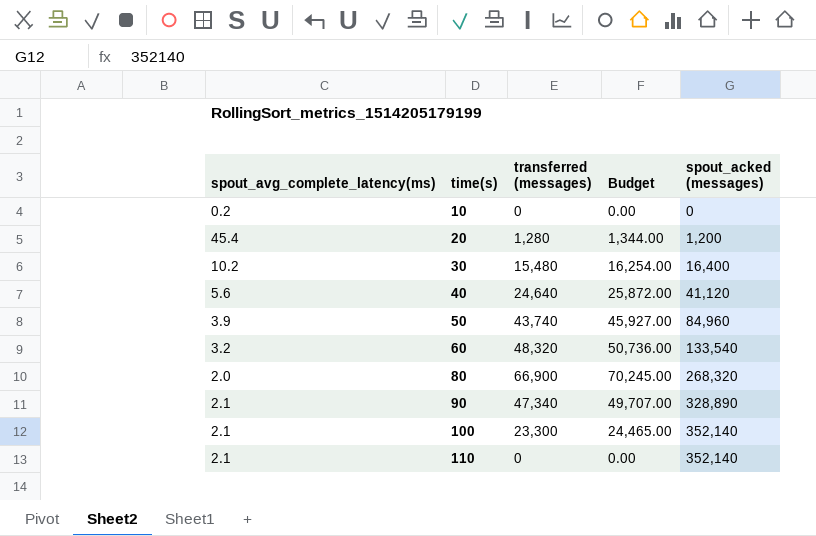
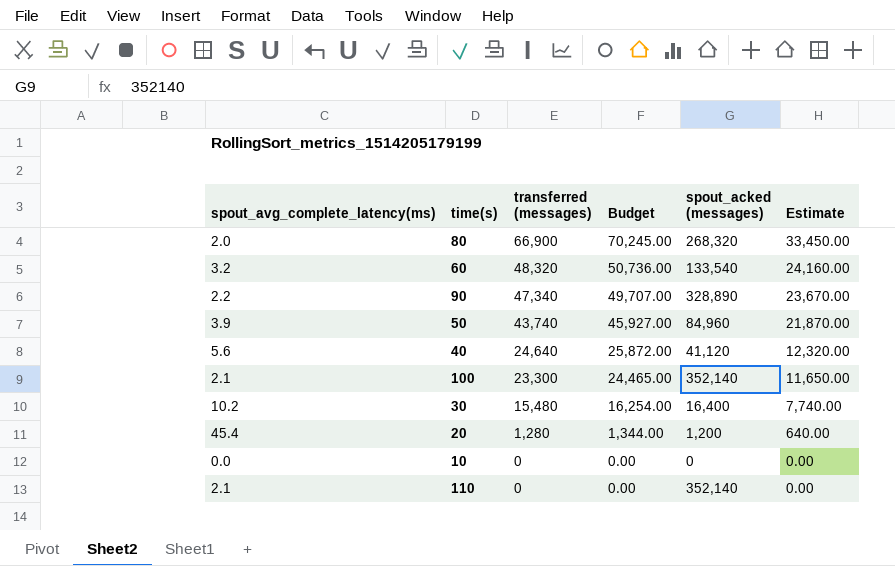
row order: time(s) ascending -> transferred (messages) descending
column Estimate | formula: none -> [transferred (messages)] * 0.5
90 | spout_avg_complete_latency(ms): 2.1 -> 2.2
10 | spout_avg_complete_latency(ms): 0.2 -> 0.0

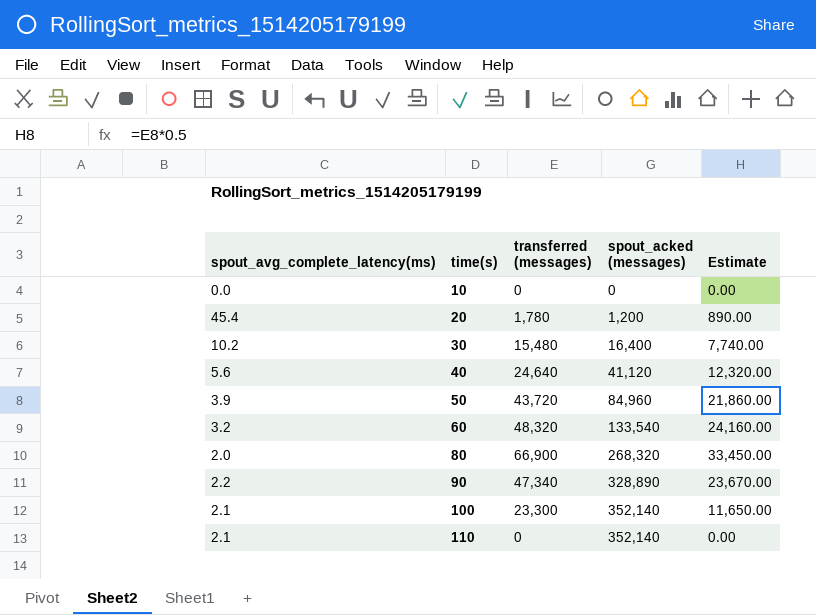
row order: transferred (messages) descending -> time(s) ascending
column Budget | formula: [transferred (messages)] * 1.05 -> none
20 | transferred (messages): 1,280 -> 1,780
20 | Estimate: 640.00 -> 890.00
50 | transferred (messages): 43,740 -> 43,720
50 | Estimate: 21,870.00 -> 21,860.00

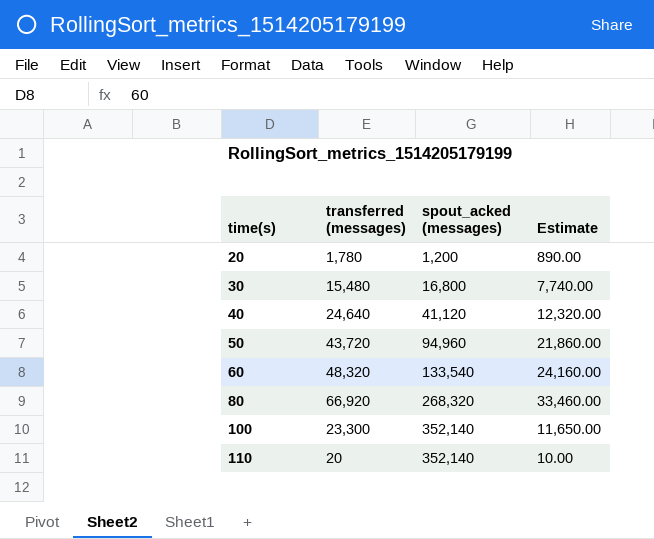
column spout_avg_complete_latency(ms) | position: 1 -> none
row 10: 0.0 | 0 | 0 | 0.00 -> none
row 90: 2.2 | 47,340 | 328,890 | 23,670.00 -> none
30 | spout_acked (messages): 16,400 -> 16,800
50 | spout_acked (messages): 84,960 -> 94,960
80 | transferred (messages): 66,900 -> 66,920
80 | Estimate: 33,450.00 -> 33,460.00
110 | transferred (messages): 0 -> 20
110 | Estimate: 0.00 -> 10.00

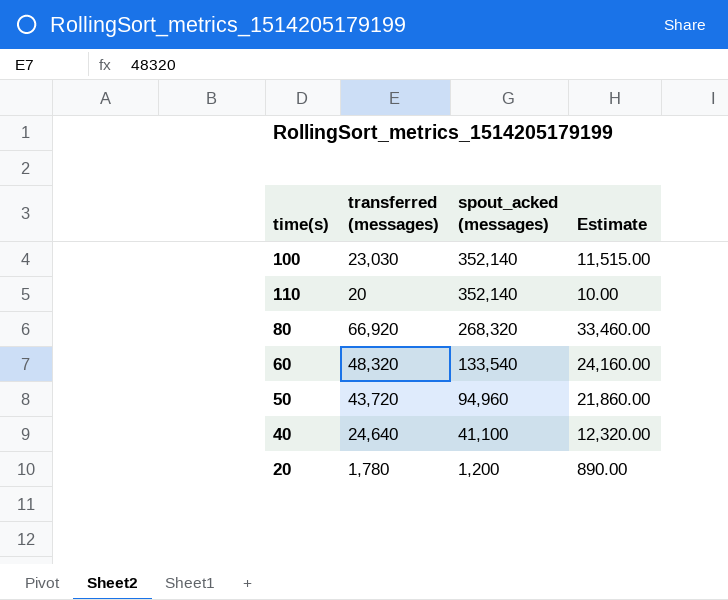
row order: time(s) ascending -> spout_acked (messages) descending
row 30: 15,480 | 16,800 | 7,740.00 -> none
100 | transferred (messages): 23,300 -> 23,030
100 | Estimate: 11,650.00 -> 11,515.00
40 | spout_acked (messages): 41,120 -> 41,100

